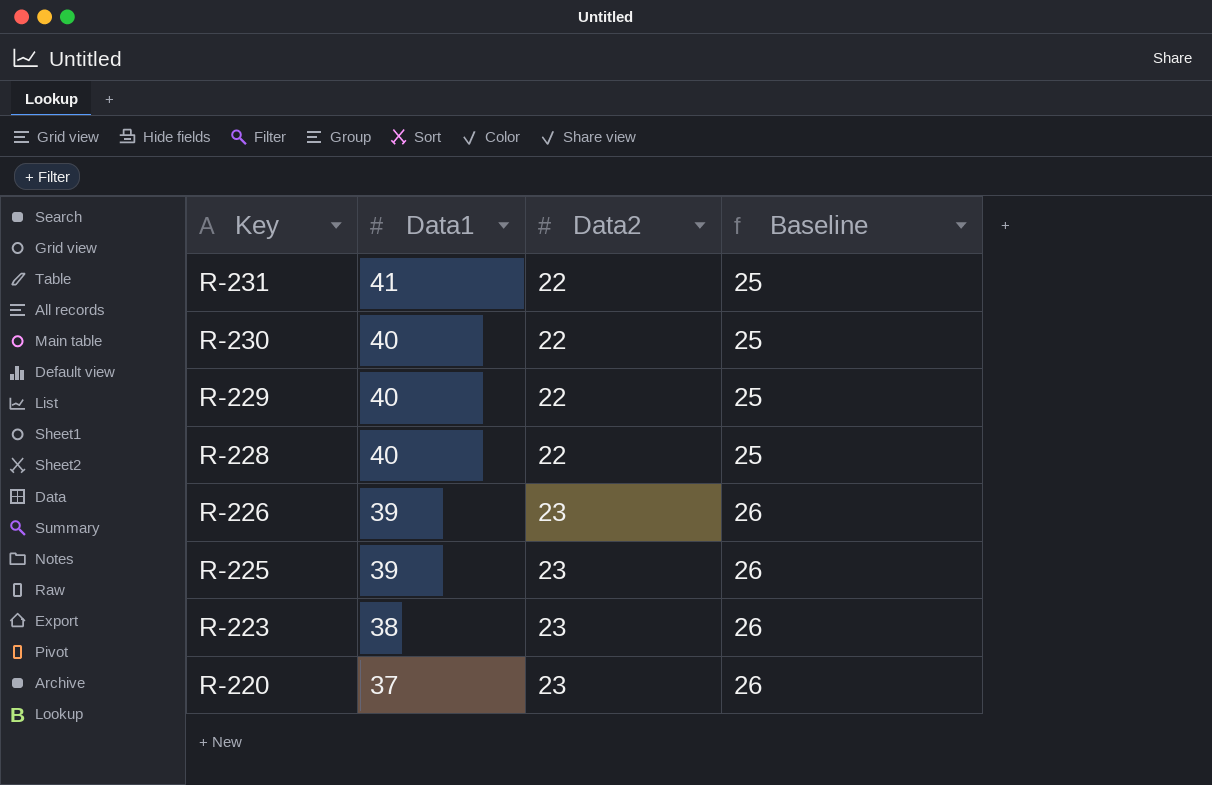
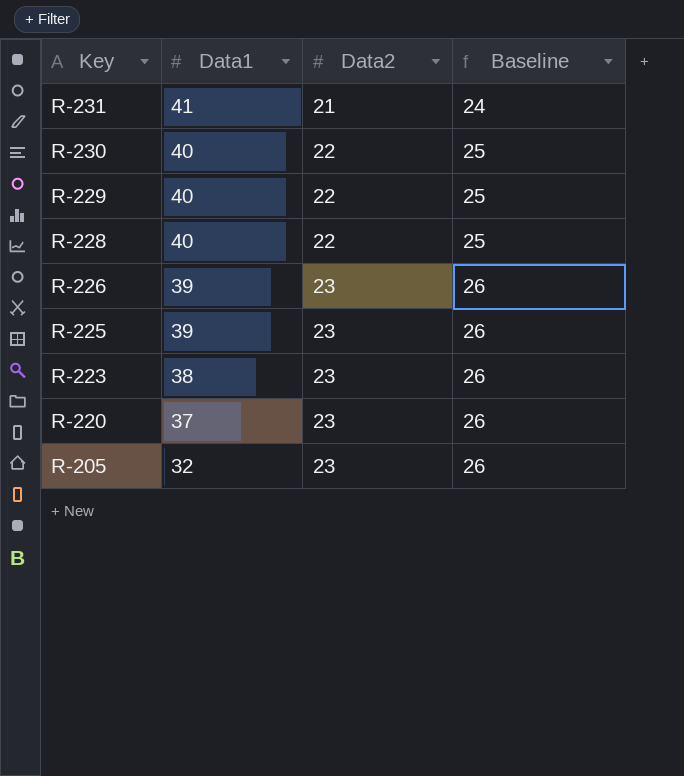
R-231 | Data2: 22 -> 21
R-231 | Baseline: 25 -> 24
row R-205: none -> 32 | 23 | 26

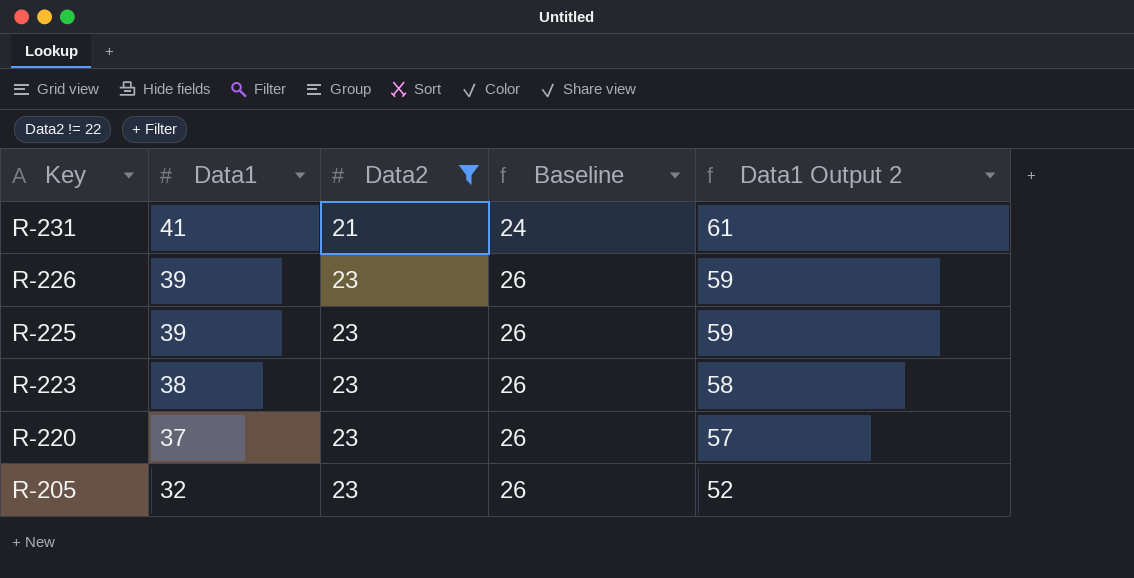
filter: none -> Data2 != 22
column Data1 Output 2 | formula: none -> [Data1] + 20

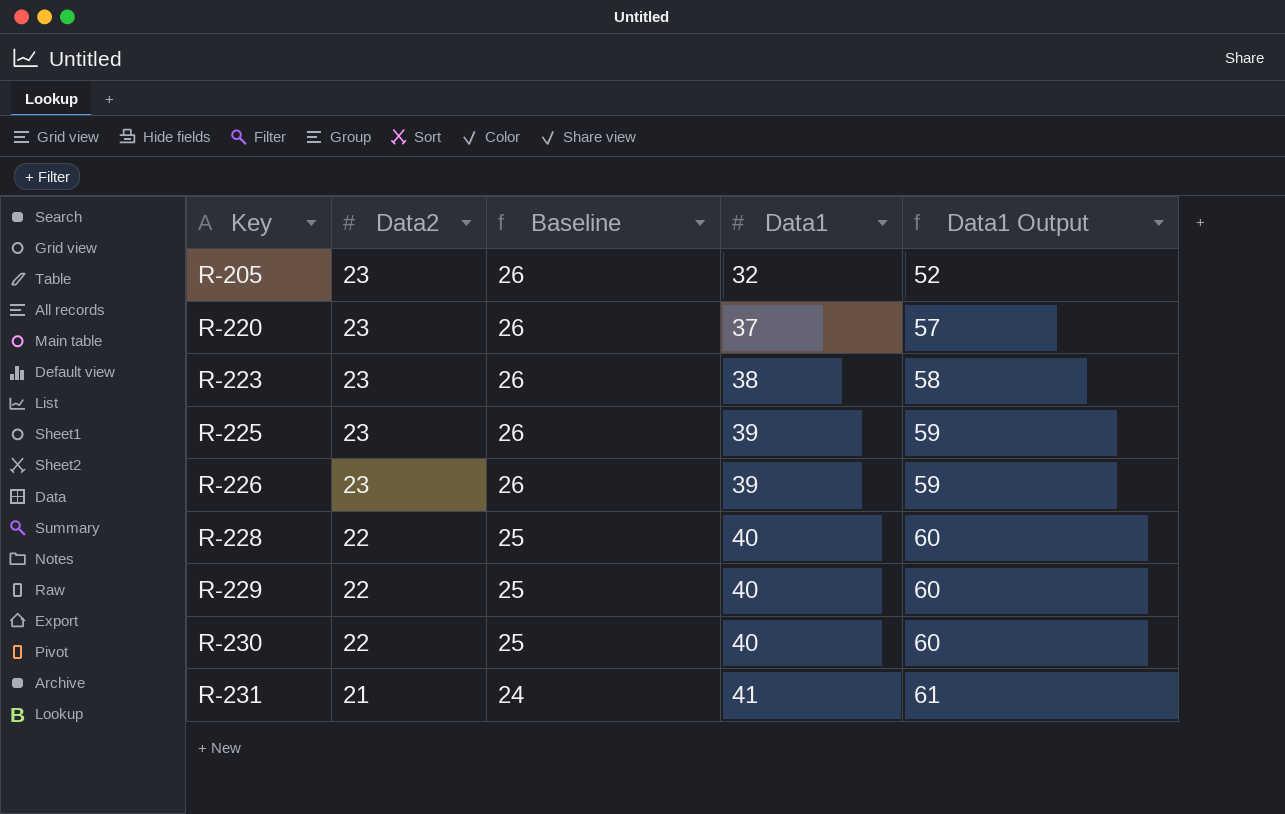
filter: Data2 != 22 -> none
row order: Key descending -> Key ascending
column Data1 | position: 2 -> 4
column name: Data1 Output 2 -> Data1 Output

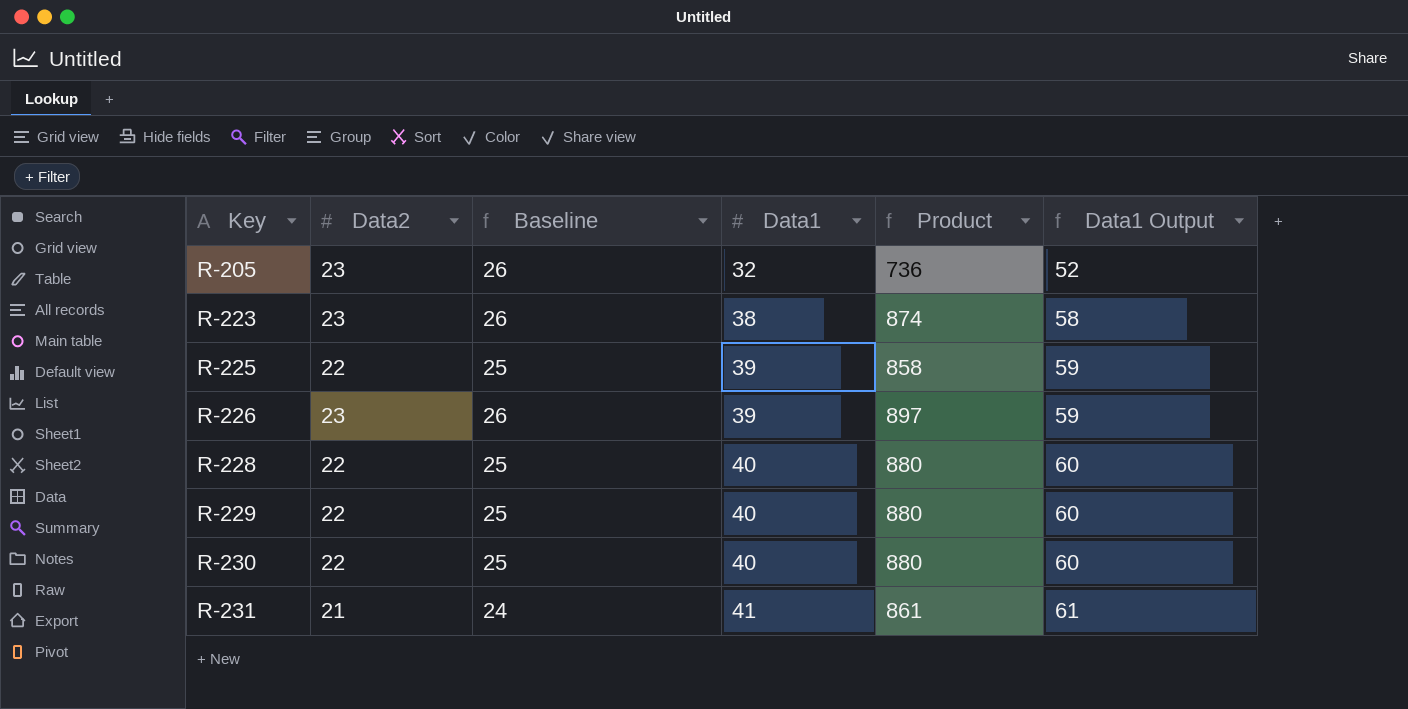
column Product | formula: none -> [Data2] * [Data1]
row R-220: 23 | 26 | 37 | 57 -> none
R-225 | Data2: 23 -> 22
R-225 | Baseline: 26 -> 25

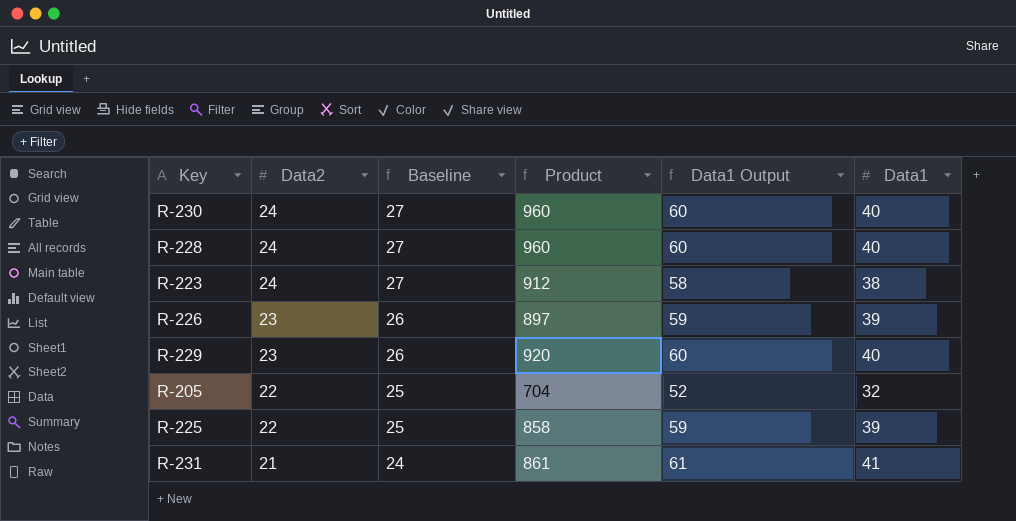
row order: Key ascending -> Data2 descending
column Data1 | position: 4 -> 6
R-230 | Data2: 22 -> 24
R-230 | Baseline: 25 -> 27
R-230 | Product: 880 -> 960
R-228 | Data2: 22 -> 24
R-228 | Baseline: 25 -> 27
R-228 | Product: 880 -> 960
R-223 | Data2: 23 -> 24
R-223 | Baseline: 26 -> 27
R-223 | Product: 874 -> 912
R-229 | Data2: 22 -> 23
R-229 | Baseline: 25 -> 26
R-229 | Product: 880 -> 920
R-205 | Data2: 23 -> 22
R-205 | Baseline: 26 -> 25
R-205 | Product: 736 -> 704

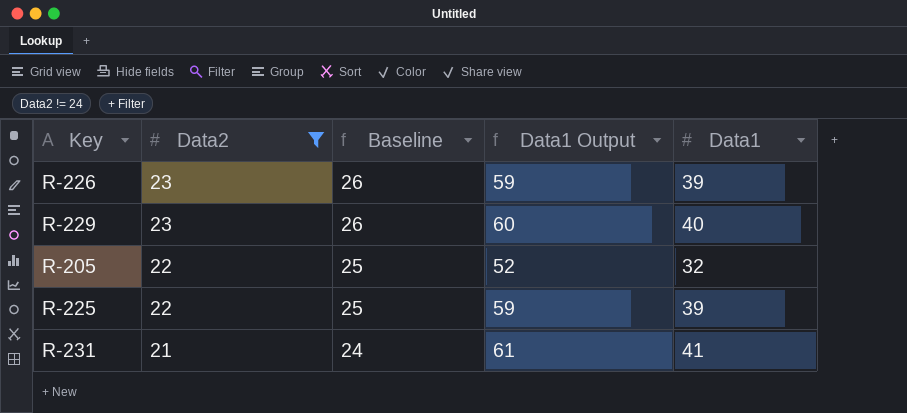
filter: none -> Data2 != 24
column Product | formula: [Data2] * [Data1] -> none

